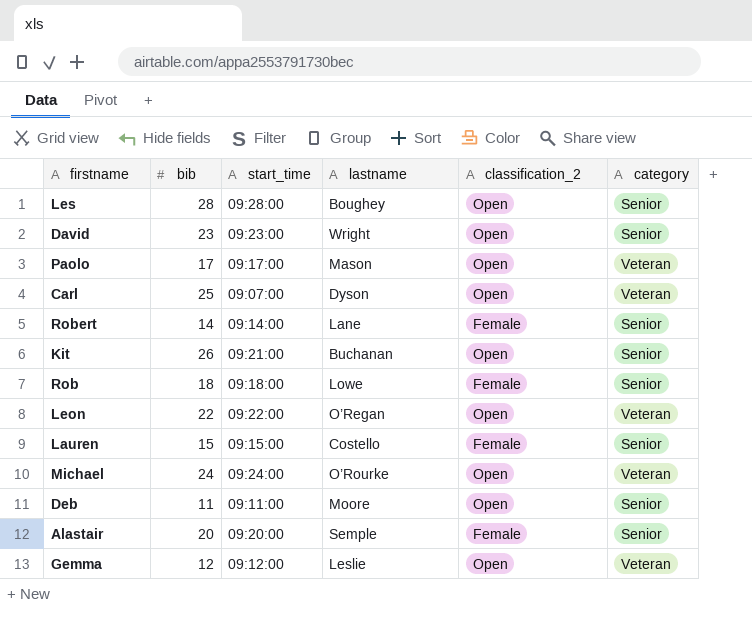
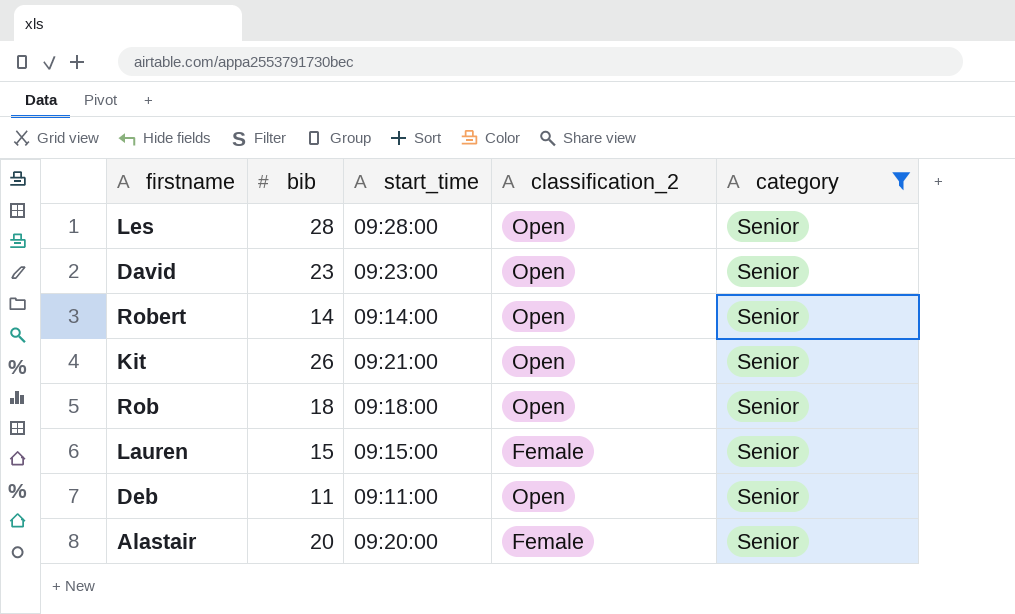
filter: none -> category = Senior
column lastname | position: 4 -> none
Robert | classification_2: Female -> Open
Rob | classification_2: Female -> Open

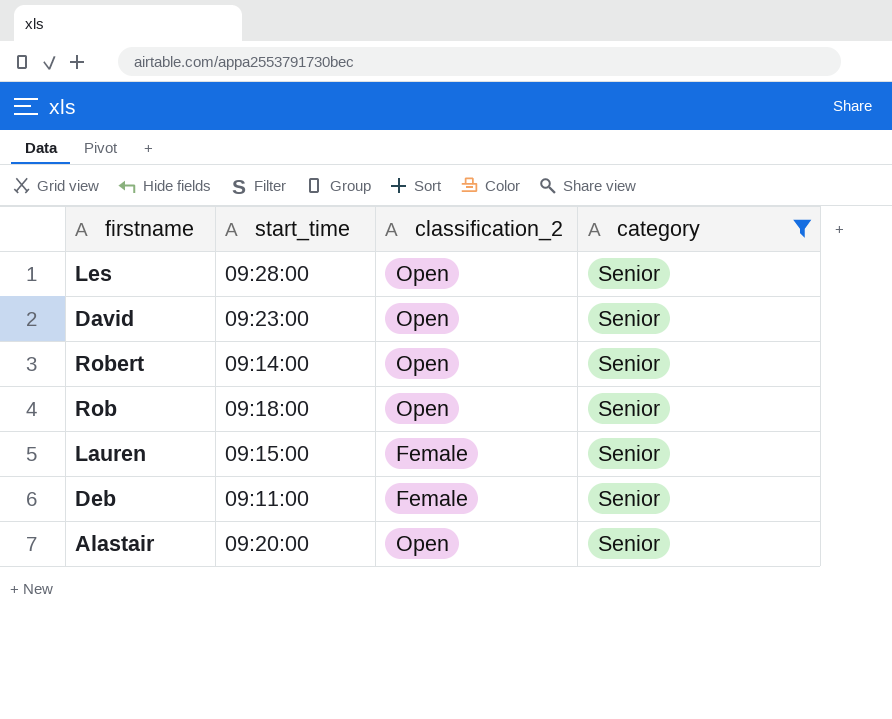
column bib | position: 2 -> none
row Kit: 26 | 09:21:00 | Open | Senior -> none
Deb | classification_2: Open -> Female
Alastair | classification_2: Female -> Open

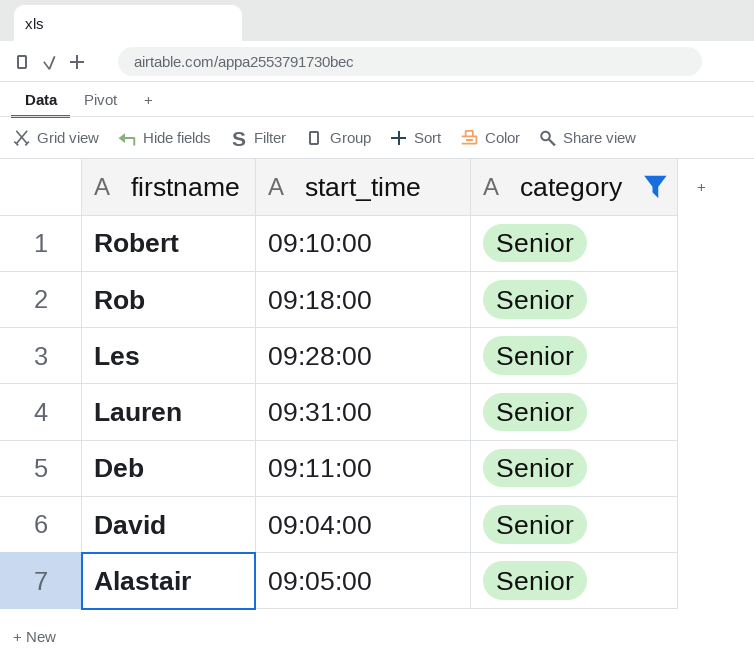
row order: none -> firstname descending
column classification_2 | position: 3 -> none
Robert | start_time: 09:14:00 -> 09:10:00
Lauren | start_time: 09:15:00 -> 09:31:00
David | start_time: 09:23:00 -> 09:04:00
Alastair | start_time: 09:20:00 -> 09:05:00

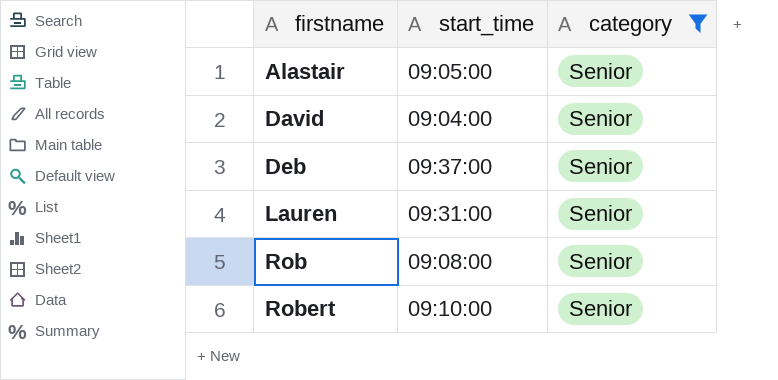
row order: firstname descending -> firstname ascending
row Les: 09:28:00 | Senior -> none
Deb | start_time: 09:11:00 -> 09:37:00
Rob | start_time: 09:18:00 -> 09:08:00

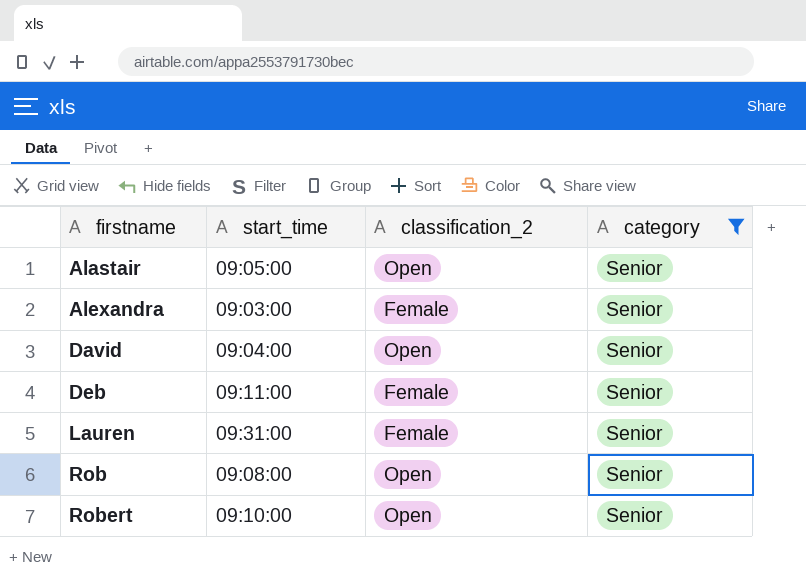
column classification_2 | position: none -> 3
row Alexandra: none -> 09:03:00 | Female | Senior
Deb | start_time: 09:37:00 -> 09:11:00

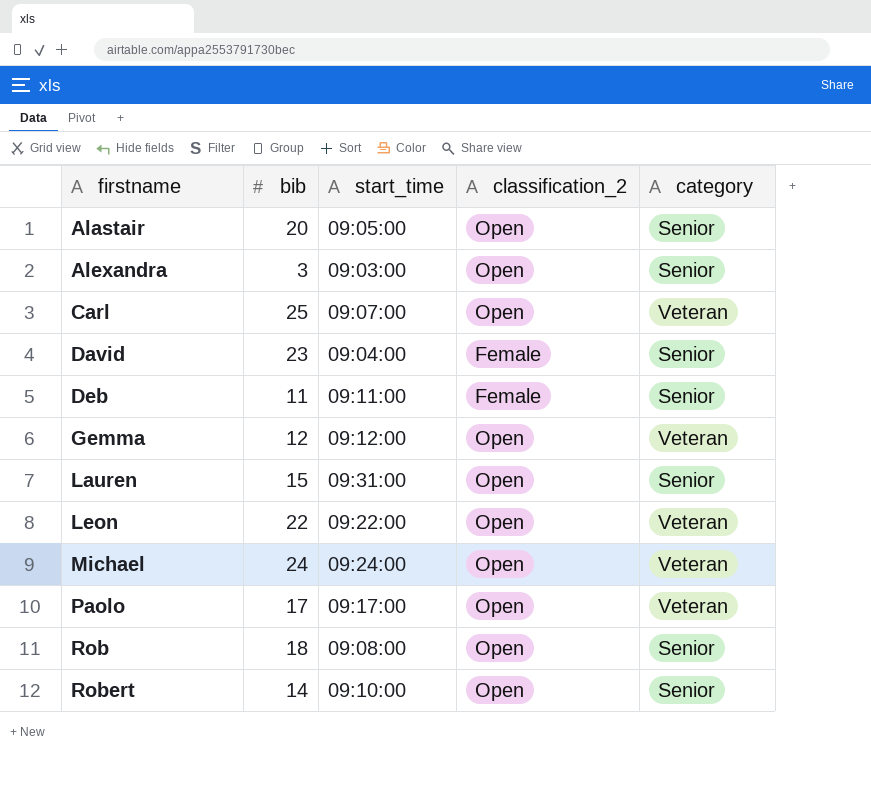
filter: category = Senior -> none
column bib | position: none -> 2
Alexandra | classification_2: Female -> Open
David | classification_2: Open -> Female
Lauren | classification_2: Female -> Open

